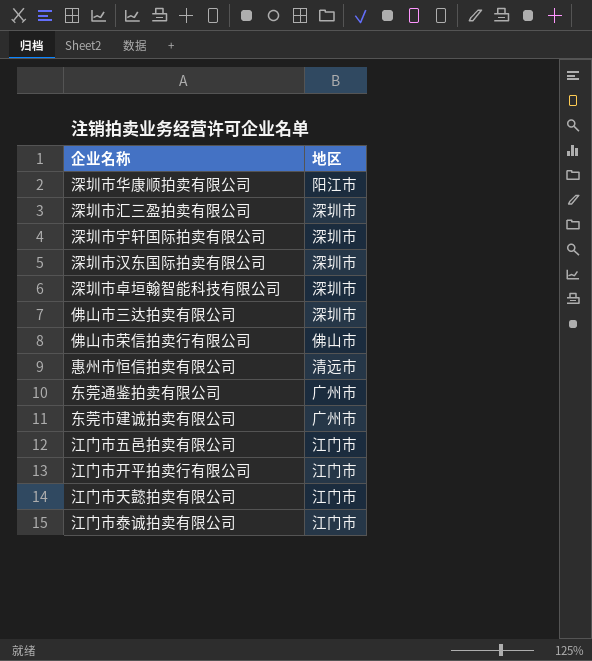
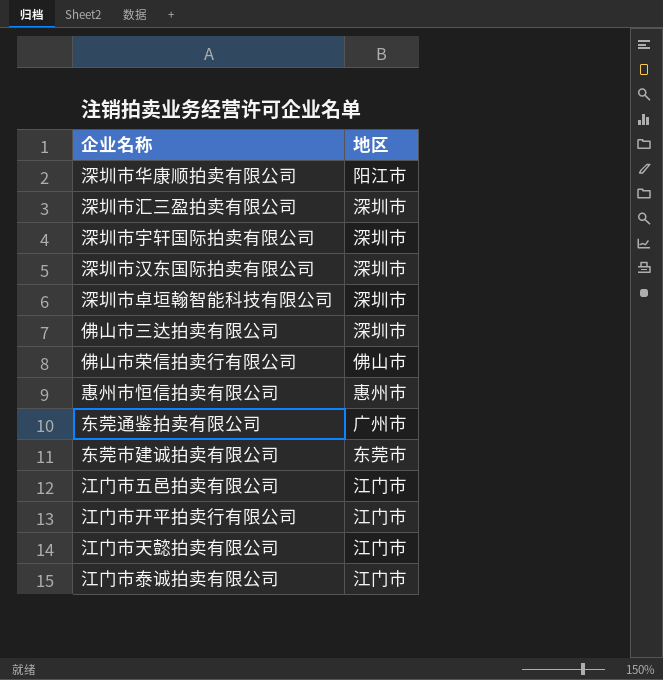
惠州市恒信拍卖有限公司 | 地区: 清远市 -> 惠州市
东莞市建诚拍卖有限公司 | 地区: 广州市 -> 东莞市

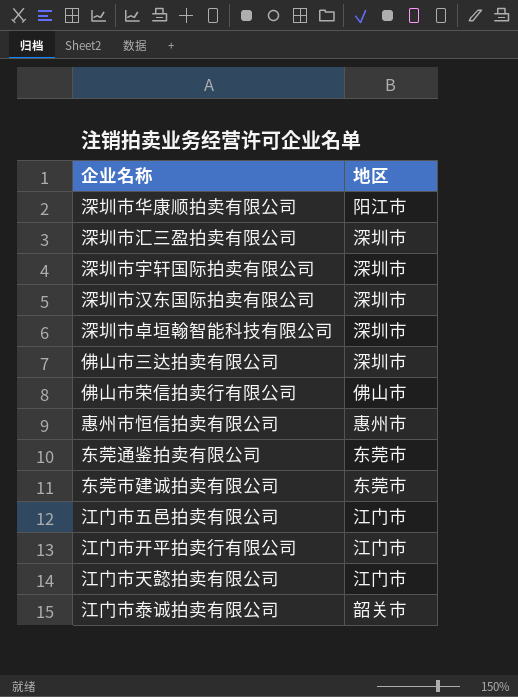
东莞通鉴拍卖有限公司 | 地区: 广州市 -> 东莞市
江门市泰诚拍卖有限公司 | 地区: 江门市 -> 韶关市

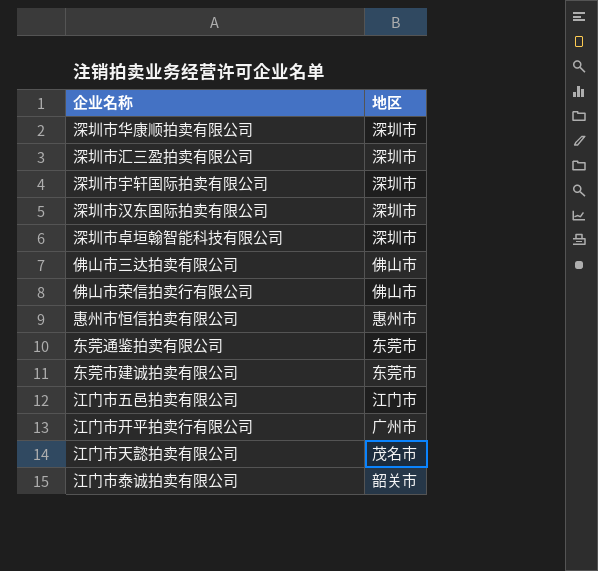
深圳市华康顺拍卖有限公司 | 地区: 阳江市 -> 深圳市
佛山市三达拍卖有限公司 | 地区: 深圳市 -> 佛山市
江门市开平拍卖行有限公司 | 地区: 江门市 -> 广州市
江门市天懿拍卖有限公司 | 地区: 江门市 -> 茂名市

